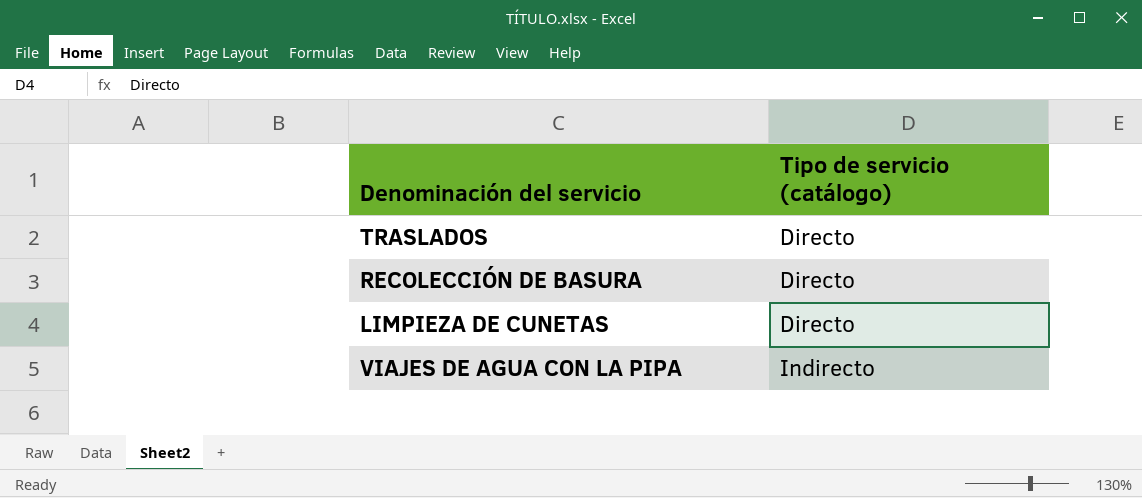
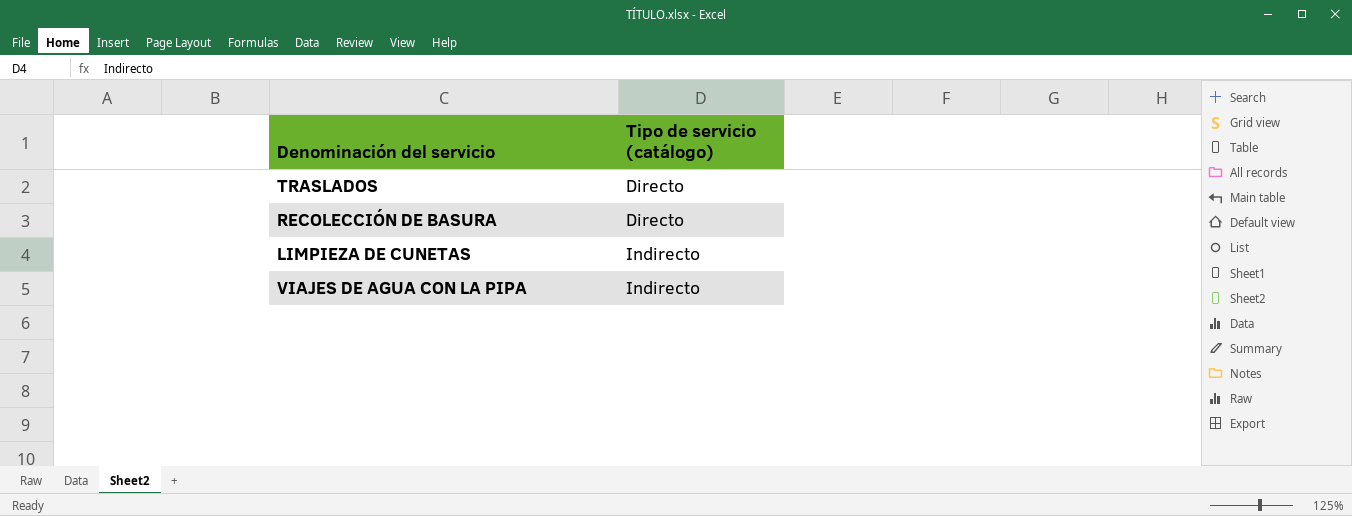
LIMPIEZA DE CUNETAS | Tipo de servicio (catálogo): Directo -> Indirecto

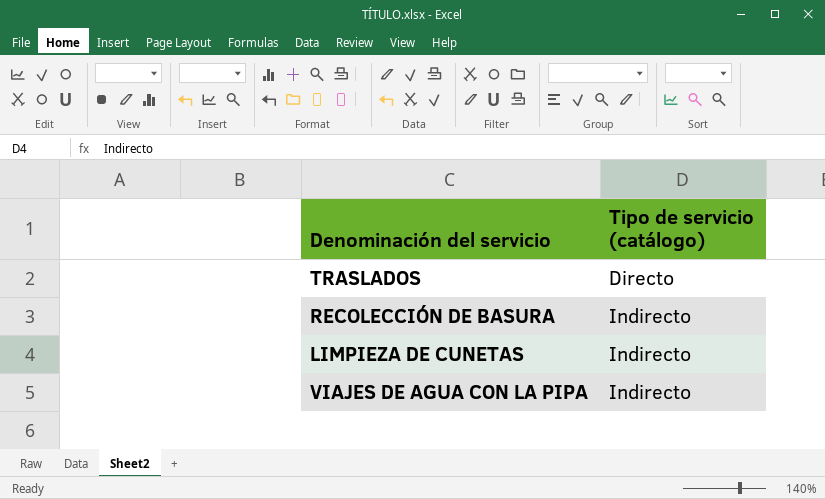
RECOLECCIÓN DE BASURA | Tipo de servicio (catálogo): Directo -> Indirecto

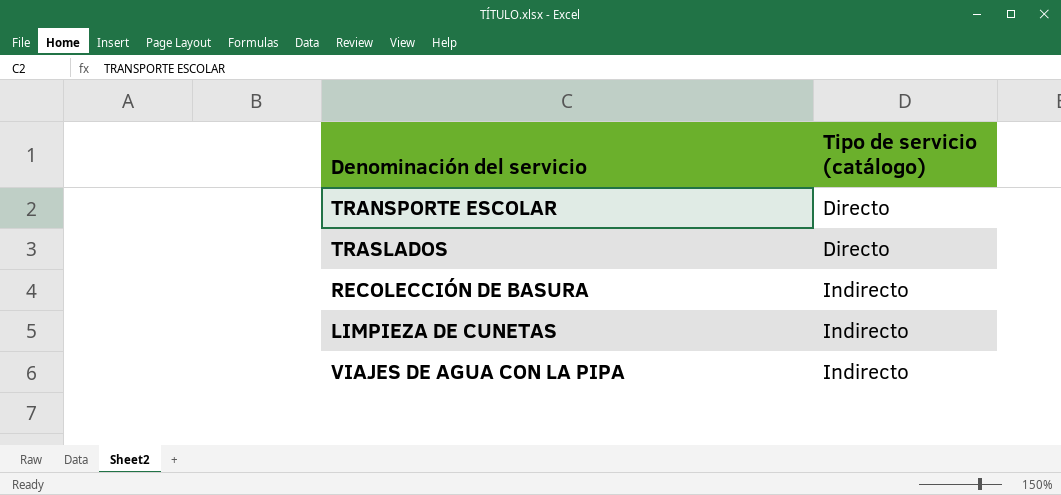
row TRANSPORTE ESCOLAR: none -> Directo

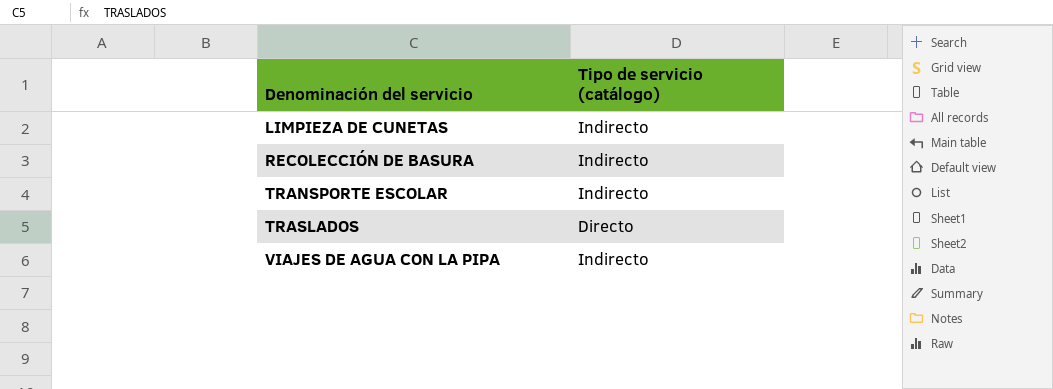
row order: Tipo de servicio (catálogo) ascending -> Denominación del servicio ascending
TRANSPORTE ESCOLAR | Tipo de servicio (catálogo): Directo -> Indirecto

